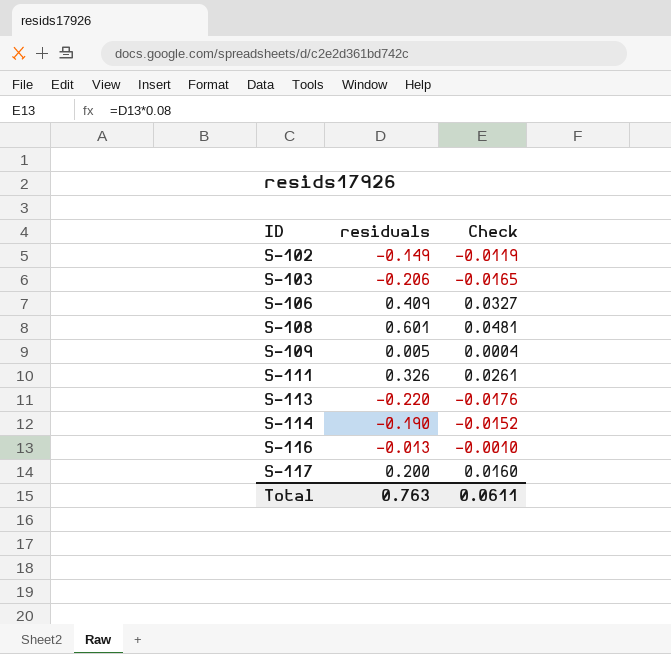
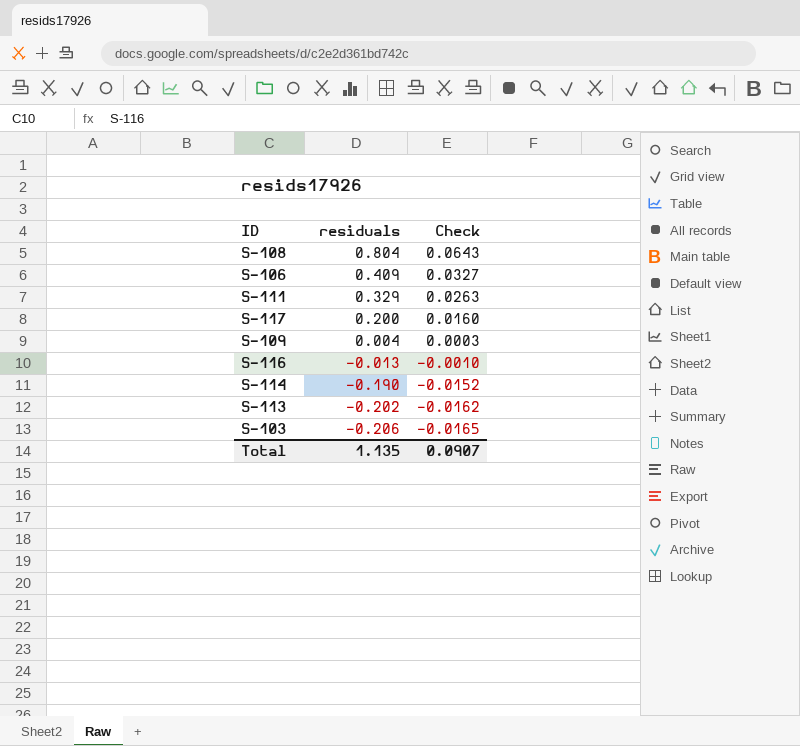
row order: ID ascending -> residuals descending
row S-102: -0.149 | -0.0119 -> none
S-108 | residuals: 0.601 -> 0.804
S-108 | Check: 0.0481 -> 0.0643
S-111 | residuals: 0.326 -> 0.329
S-111 | Check: 0.0261 -> 0.0263
S-109 | residuals: 0.005 -> 0.004
S-109 | Check: 0.0004 -> 0.0003
S-113 | residuals: -0.220 -> -0.202
S-113 | Check: -0.0176 -> -0.0162
Total | residuals: 0.763 -> 1.135
Total | Check: 0.0611 -> 0.0907

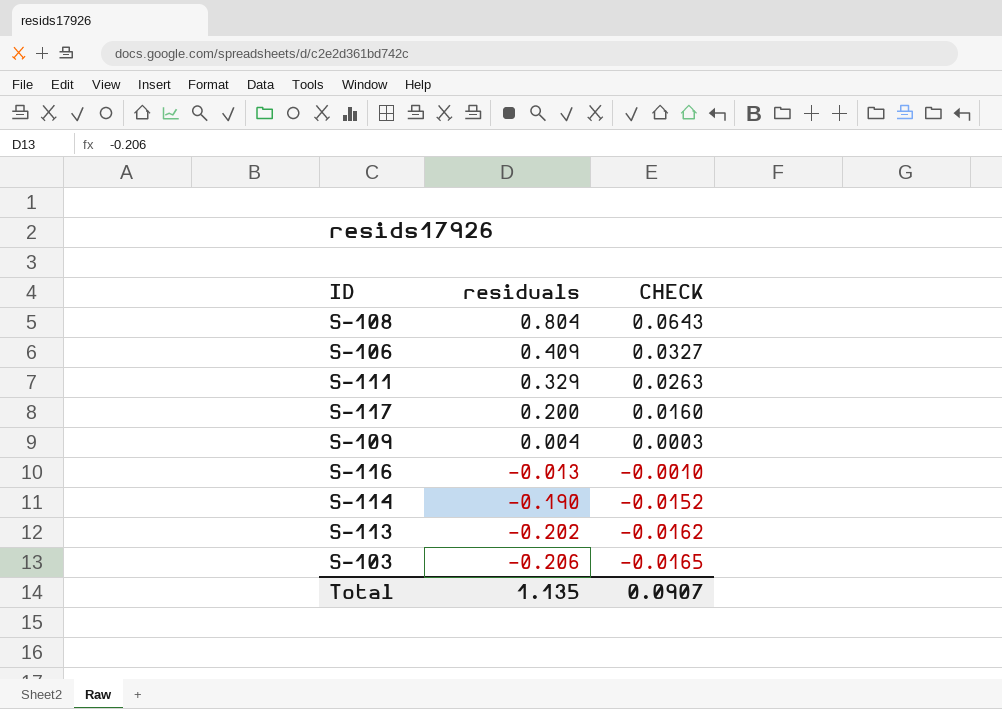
column name: Check -> CHECK

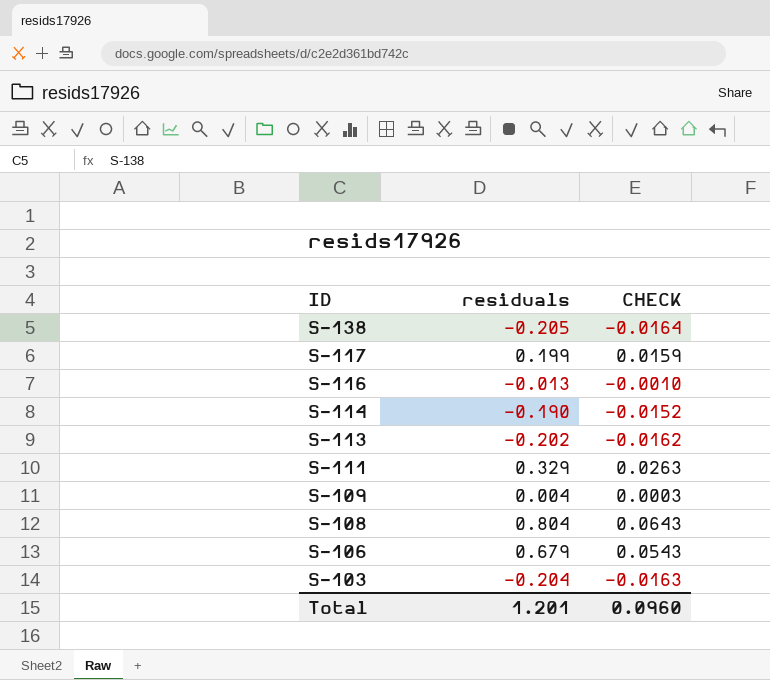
row order: residuals descending -> ID descending
row S-138: none -> -0.205 | -0.0164
S-117 | residuals: 0.200 -> 0.199
S-117 | CHECK: 0.0160 -> 0.0159
S-106 | residuals: 0.409 -> 0.679
S-106 | CHECK: 0.0327 -> 0.0543
S-103 | residuals: -0.206 -> -0.204
S-103 | CHECK: -0.0165 -> -0.0163
Total | residuals: 1.135 -> 1.201
Total | CHECK: 0.0907 -> 0.0960

